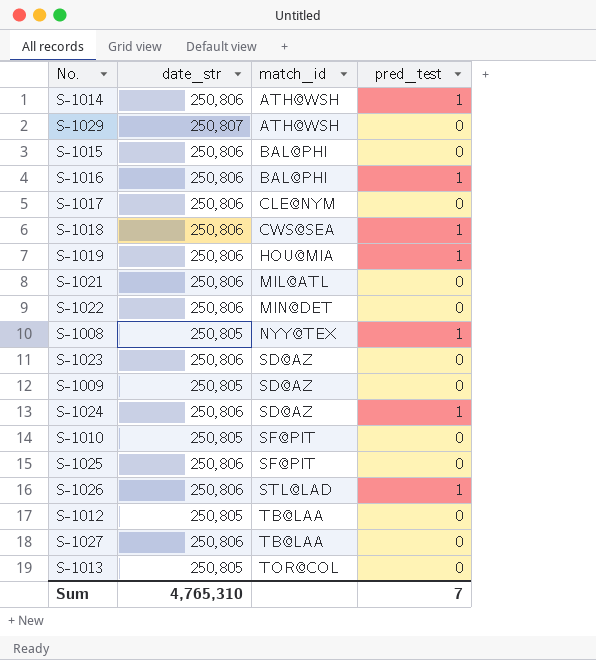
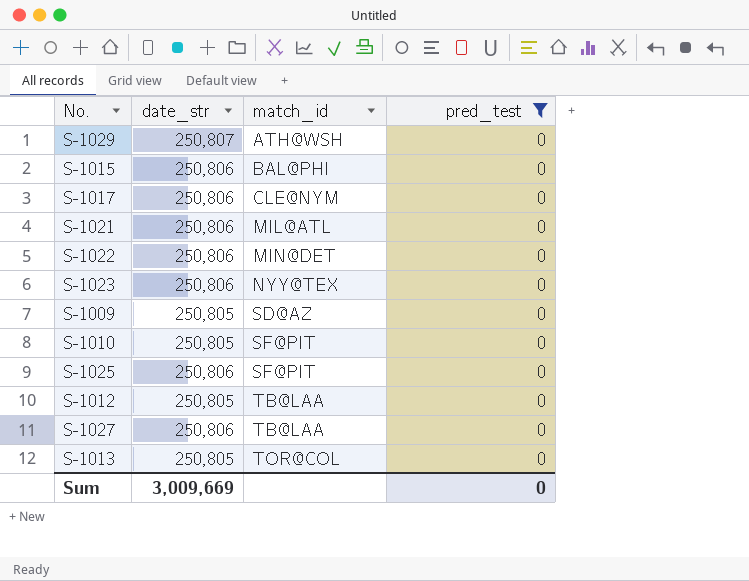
filter: none -> pred_test = 0
S-1023 | match_id: SD@AZ -> NYY@TEX
Sum | date_str: 4,765,310 -> 3,009,669
Sum | pred_test: 7 -> 0

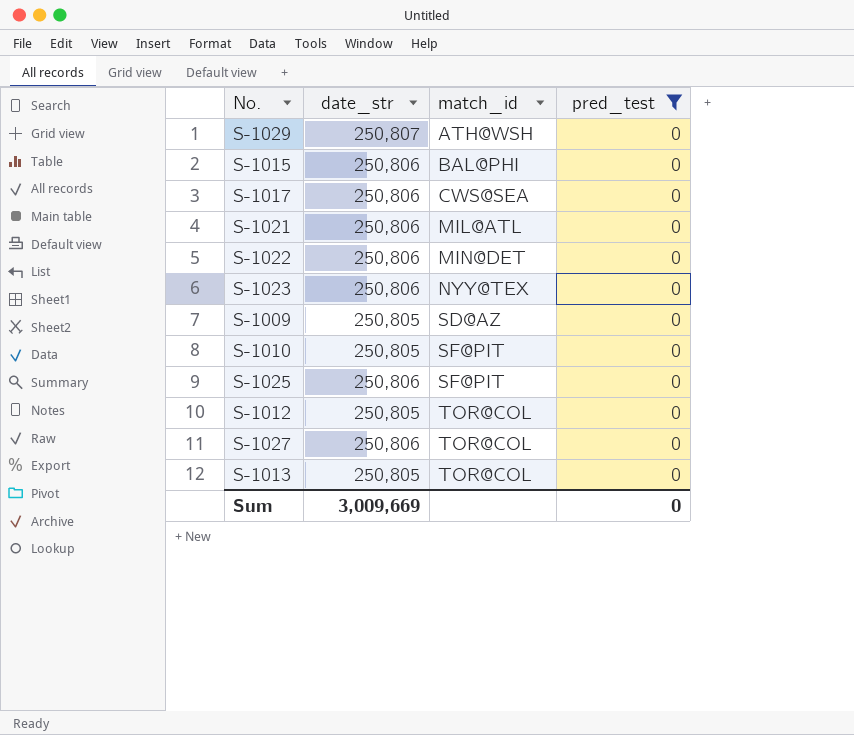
S-1017 | match_id: CLE@NYM -> CWS@SEA
S-1012 | match_id: TB@LAA -> TOR@COL
S-1027 | match_id: TB@LAA -> TOR@COL

